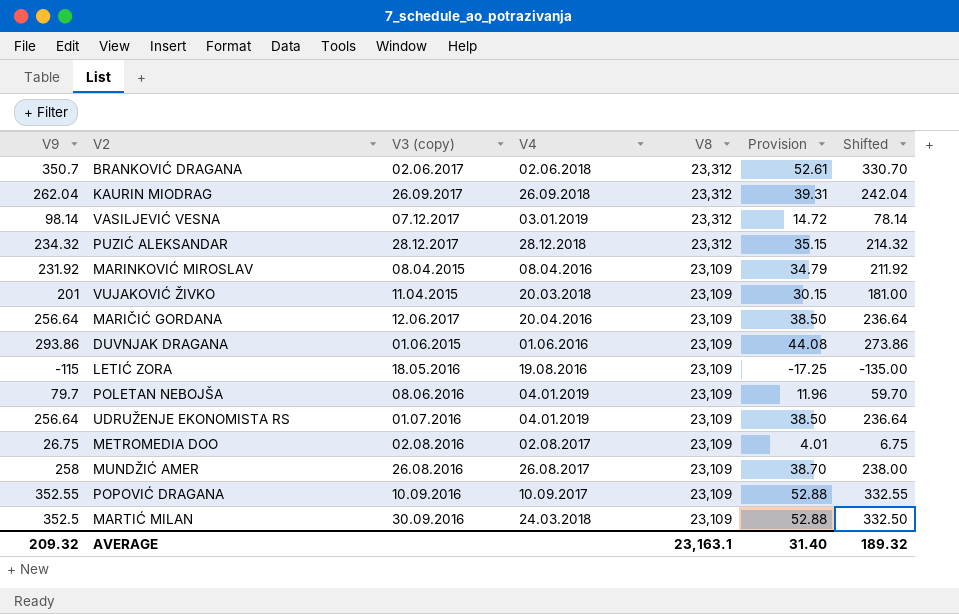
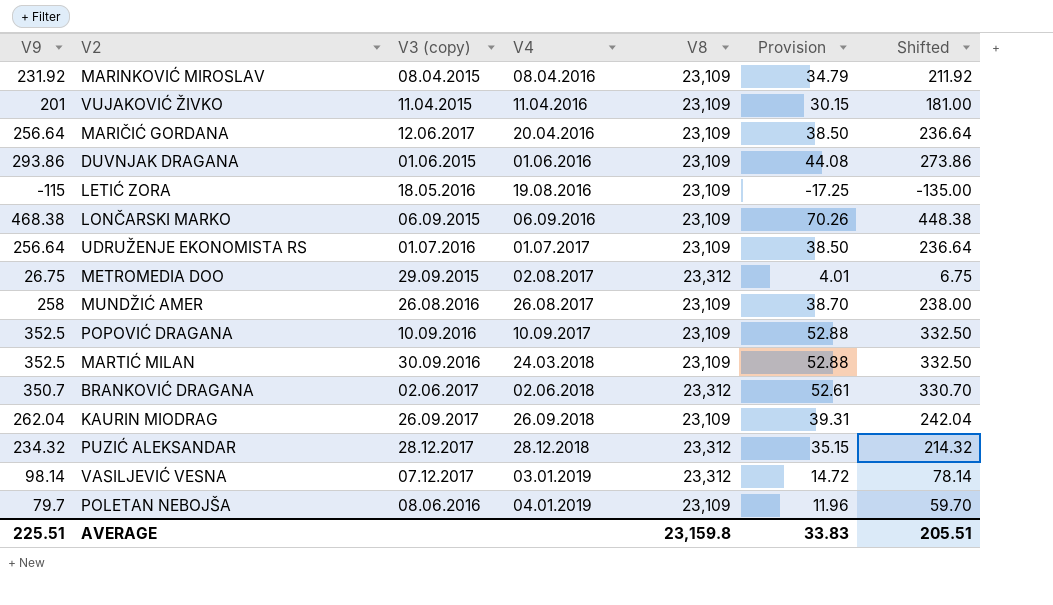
row order: V8 descending -> V4 ascending
VUJAKOVIĆ ŽIVKO | V4: 20.03.2018 -> 11.04.2016
row LONČARSKI MARKO: none -> 468.38 | 06.09.2015 | 06.09.2016 | 23,109 | 70.26 | 448.38
UDRUŽENJE EKONOMISTA RS | V4: 04.01.2019 -> 01.07.2017
METROMEDIA DOO | V3 (copy): 02.08.2016 -> 29.09.2015
METROMEDIA DOO | V8: 23,109 -> 23,312
POPOVIĆ DRAGANA | V9: 352.55 -> 352.5
POPOVIĆ DRAGANA | Shifted: 332.55 -> 332.50
KAURIN MIODRAG | V8: 23,312 -> 23,109
AVERAGE | V9: 209.32 -> 225.51
AVERAGE | V8: 23,163.1 -> 23,159.8
AVERAGE | Provision: 31.40 -> 33.83
AVERAGE | Shifted: 189.32 -> 205.51

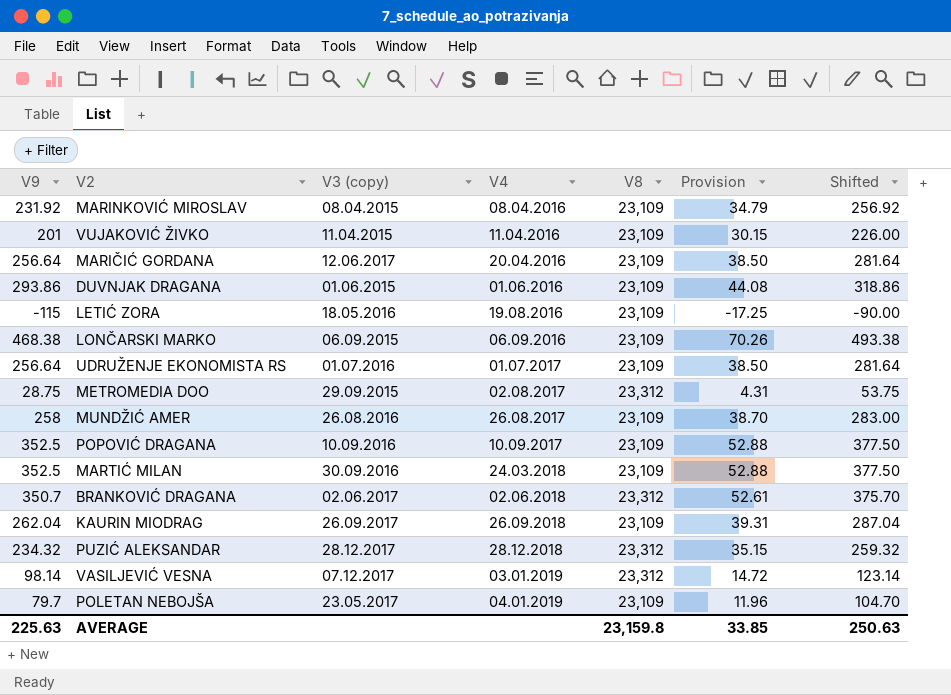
column Shifted | formula: [V9] - 20 -> [V9] + 25
METROMEDIA DOO | V9: 26.75 -> 28.75
METROMEDIA DOO | Provision: 4.01 -> 4.31
POLETAN NEBOJŠA | V3 (copy): 08.06.2016 -> 23.05.2017
AVERAGE | V9: 225.51 -> 225.63
AVERAGE | Provision: 33.83 -> 33.85
AVERAGE | Shifted: 205.51 -> 250.63

